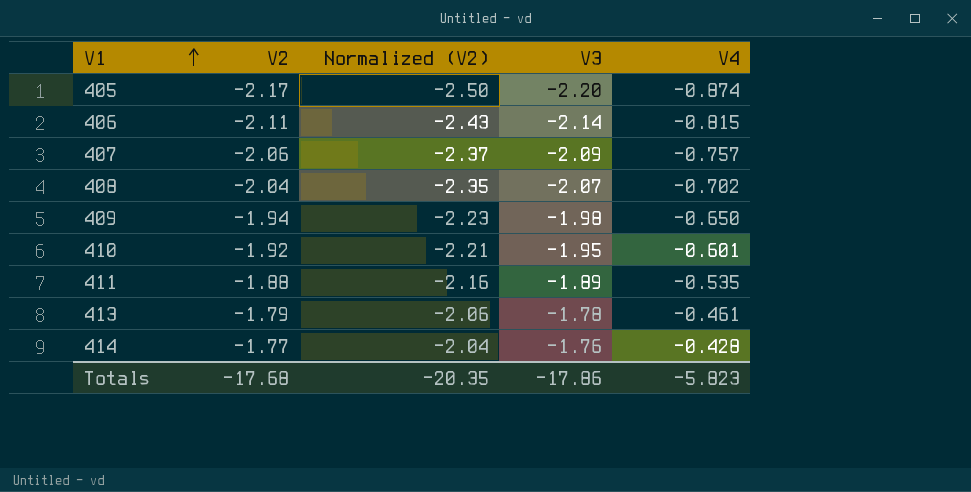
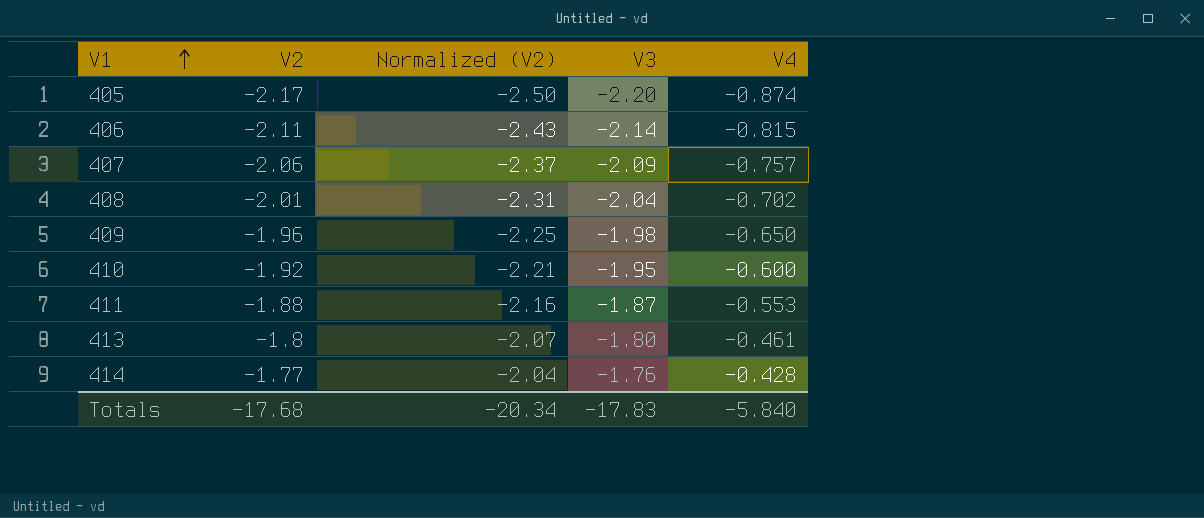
408 | V2: -2.04 -> -2.01
408 | Normalized (V2): -2.35 -> -2.31
408 | V3: -2.07 -> -2.04
409 | V2: -1.94 -> -1.96
409 | Normalized (V2): -2.23 -> -2.25
410 | V4: -0.601 -> -0.600
411 | V3: -1.89 -> -1.87
411 | V4: -0.535 -> -0.553
413 | V2: -1.79 -> -1.8
413 | Normalized (V2): -2.06 -> -2.07
413 | V3: -1.78 -> -1.80
Totals | Normalized (V2): -20.35 -> -20.34
Totals | V3: -17.86 -> -17.83
Totals | V4: -5.823 -> -5.840

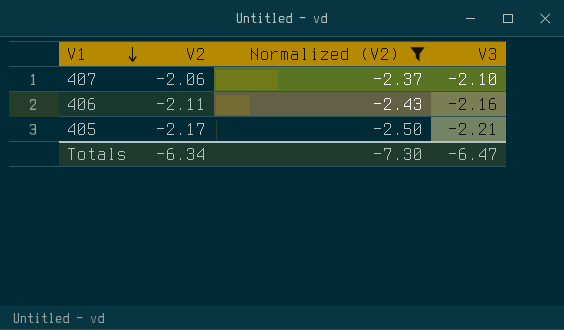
filter: none -> Normalized (V2) <= -2.37
row order: V1 ascending -> V1 descending
column V4 | position: 5 -> none
407 | V3: -2.09 -> -2.10
406 | V3: -2.14 -> -2.16
405 | V3: -2.20 -> -2.21
Totals | V2: -17.68 -> -6.34
Totals | Normalized (V2): -20.34 -> -7.30
Totals | V3: -17.83 -> -6.47

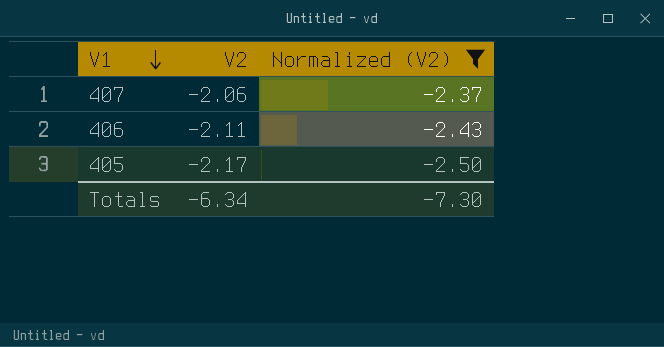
column V3 | position: 4 -> none

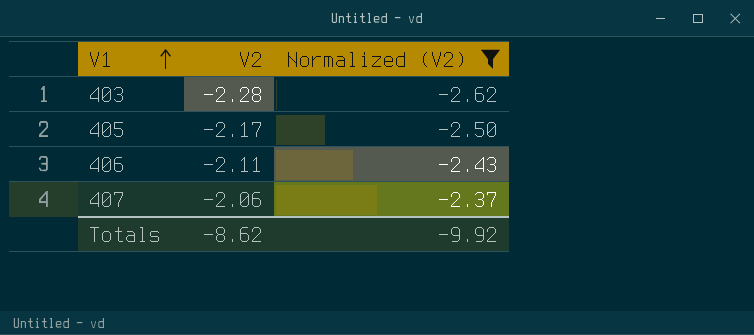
row order: V1 descending -> V1 ascending
row 403: none -> -2.28 | -2.62
Totals | V2: -6.34 -> -8.62
Totals | Normalized (V2): -7.30 -> -9.92

